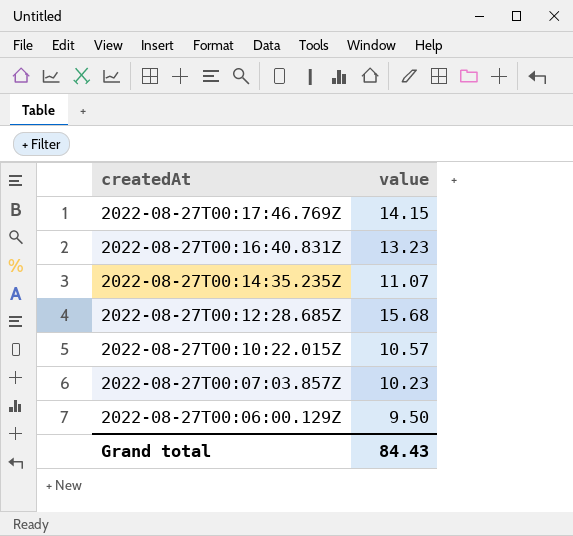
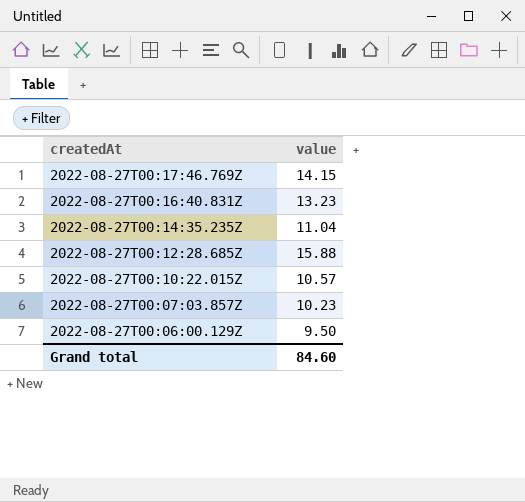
2022-08-27T00:14:35.235Z | value: 11.07 -> 11.04
2022-08-27T00:12:28.685Z | value: 15.68 -> 15.88
Grand total | value: 84.43 -> 84.60

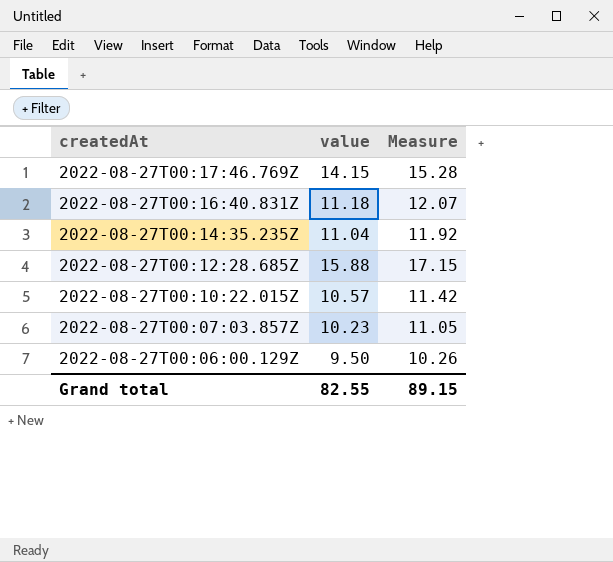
column Measure | formula: none -> [value] * 1.08
2022-08-27T00:16:40.831Z | value: 13.23 -> 11.18
Grand total | value: 84.60 -> 82.55

